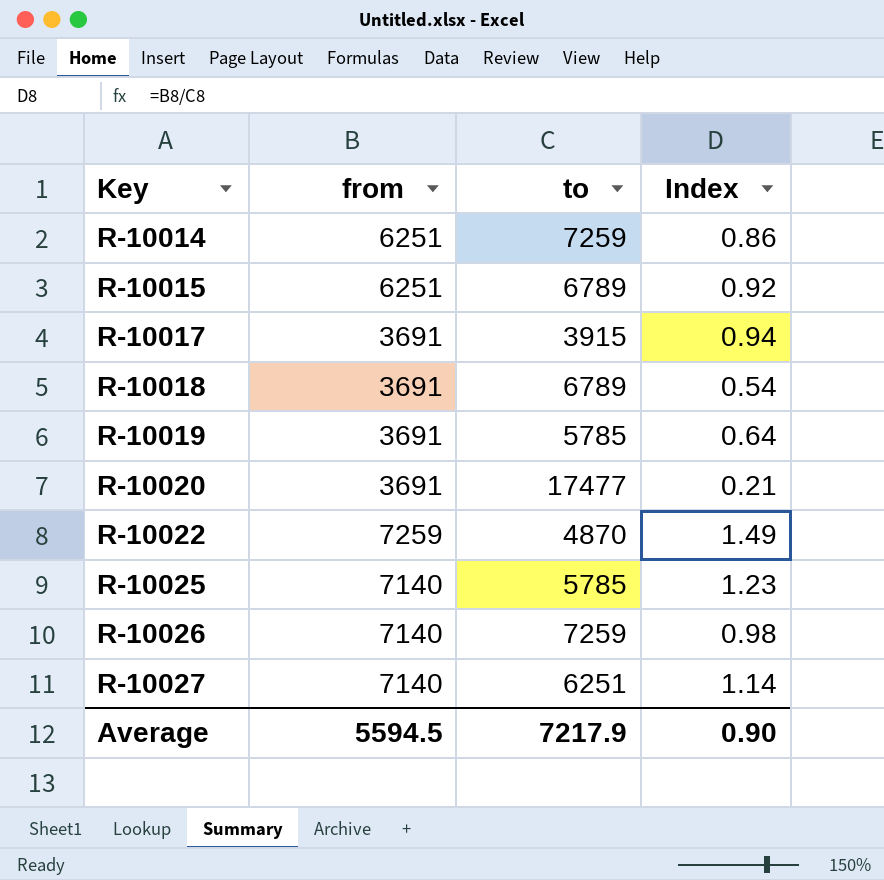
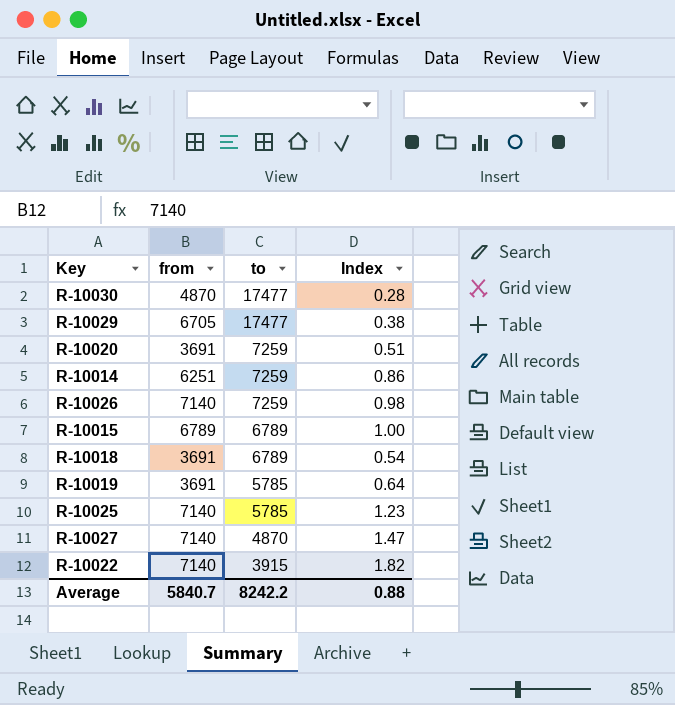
row order: Key ascending -> to descending
row R-10017: 3691 | 3915 | 0.94 -> none
row R-10030: none -> 4870 | 17477 | 0.28
row R-10029: none -> 6705 | 17477 | 0.38
R-10020 | to: 17477 -> 7259
R-10020 | Index: 0.21 -> 0.51
R-10015 | from: 6251 -> 6789
R-10015 | Index: 0.92 -> 1.00
R-10027 | to: 6251 -> 4870
R-10027 | Index: 1.14 -> 1.47
R-10022 | from: 7259 -> 7140
R-10022 | to: 4870 -> 3915
R-10022 | Index: 1.49 -> 1.82
Average | from: 5594.5 -> 5840.7
Average | to: 7217.9 -> 8242.2
Average | Index: 0.90 -> 0.88

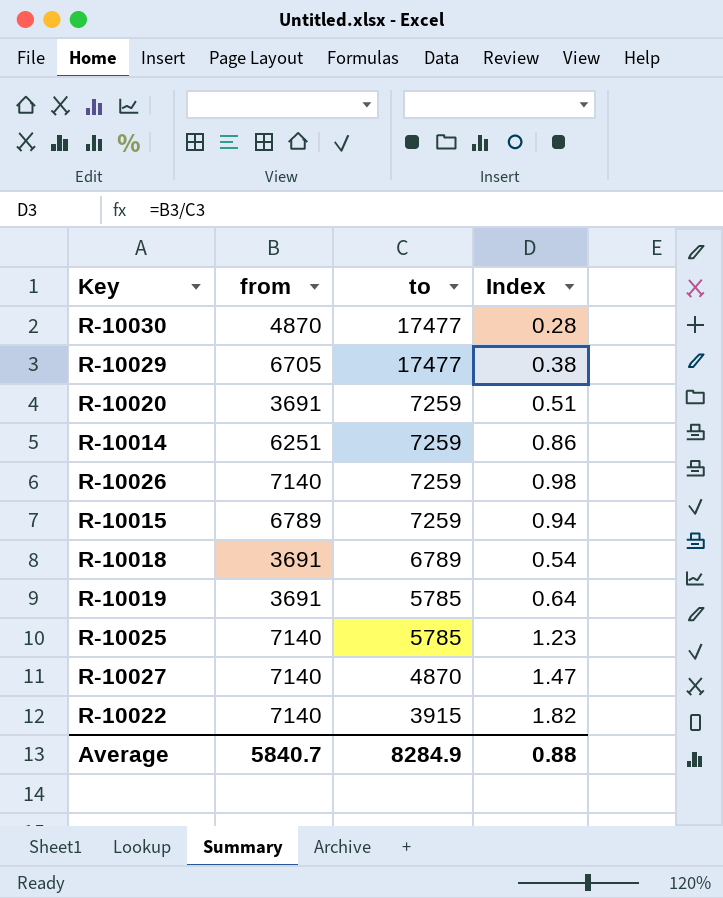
R-10015 | to: 6789 -> 7259
R-10015 | Index: 1.00 -> 0.94
Average | to: 8242.2 -> 8284.9

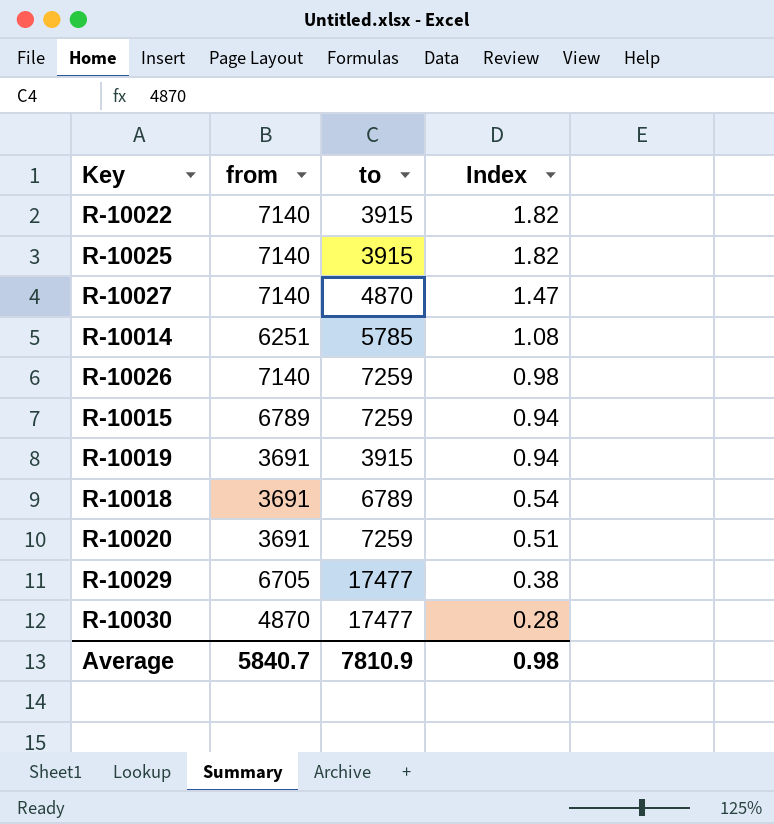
row order: to descending -> Index descending
R-10025 | to: 5785 -> 3915
R-10025 | Index: 1.23 -> 1.82
R-10014 | to: 7259 -> 5785
R-10014 | Index: 0.86 -> 1.08
R-10019 | to: 5785 -> 3915
R-10019 | Index: 0.64 -> 0.94
Average | to: 8284.9 -> 7810.9
Average | Index: 0.88 -> 0.98

